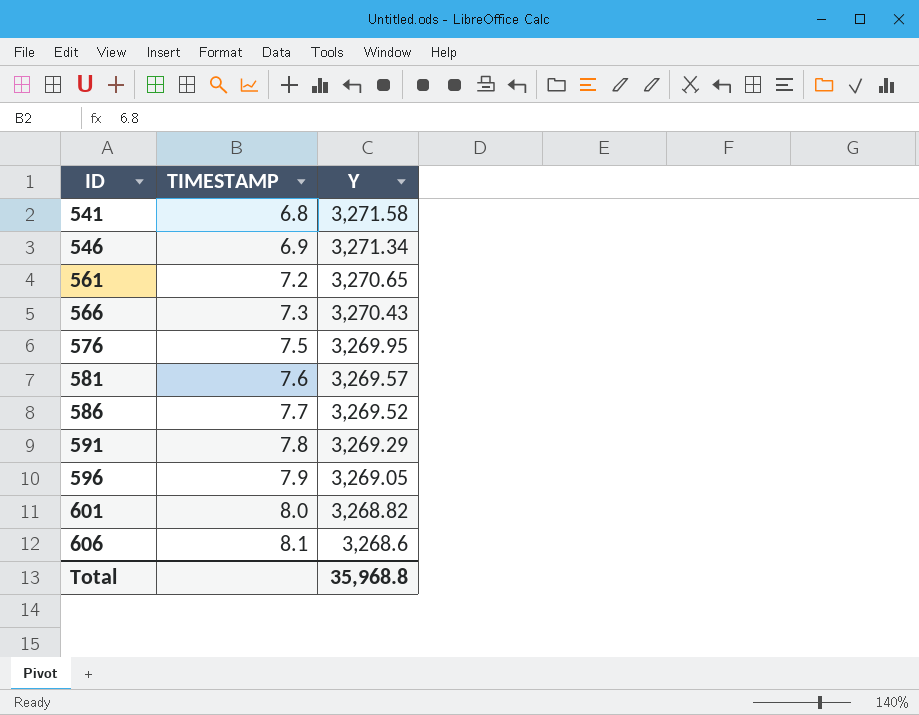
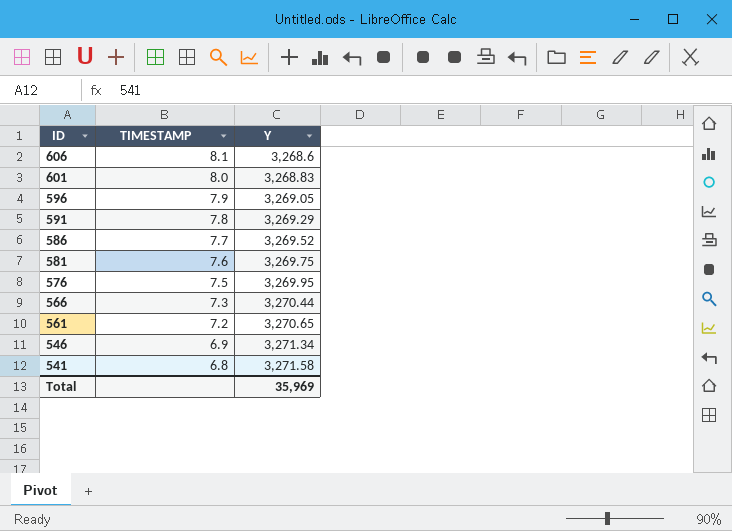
row order: ID ascending -> ID descending
601 | Y: 3,268.82 -> 3,268.83
581 | Y: 3,269.57 -> 3,269.75
566 | Y: 3,270.43 -> 3,270.44
Total | Y: 35,968.8 -> 35,969

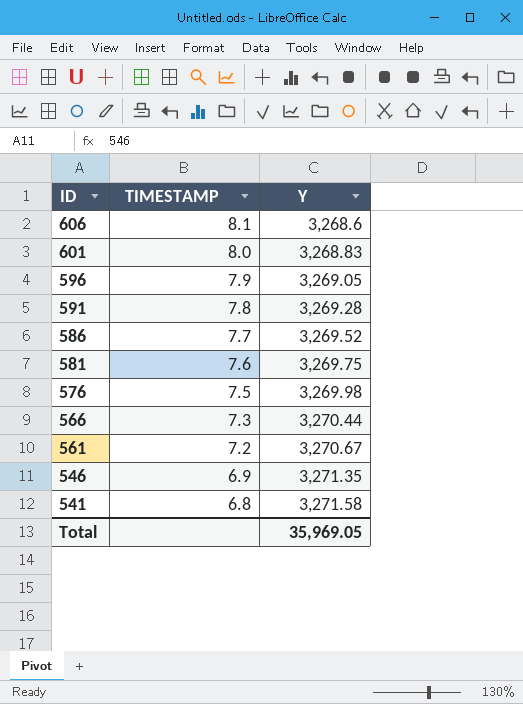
591 | Y: 3,269.29 -> 3,269.28
576 | Y: 3,269.95 -> 3,269.98
561 | Y: 3,270.65 -> 3,270.67
546 | Y: 3,271.34 -> 3,271.35
Total | Y: 35,969 -> 35,969.05

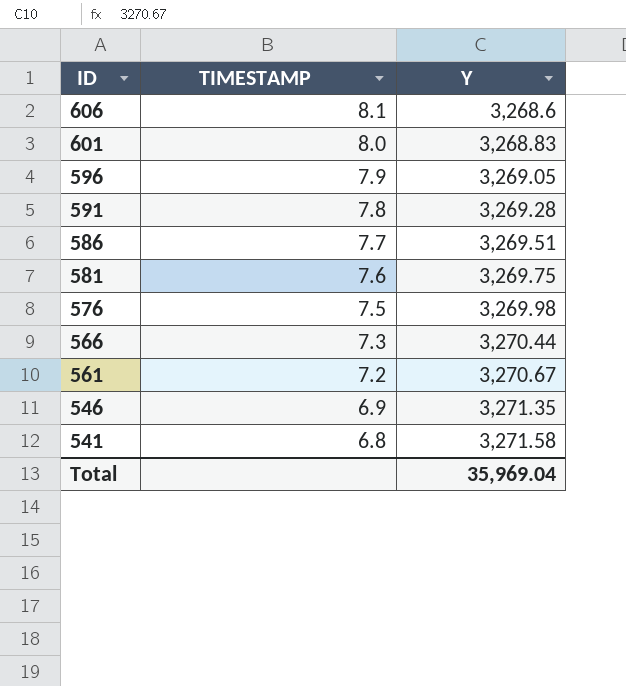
586 | Y: 3,269.52 -> 3,269.51
Total | Y: 35,969.05 -> 35,969.04

